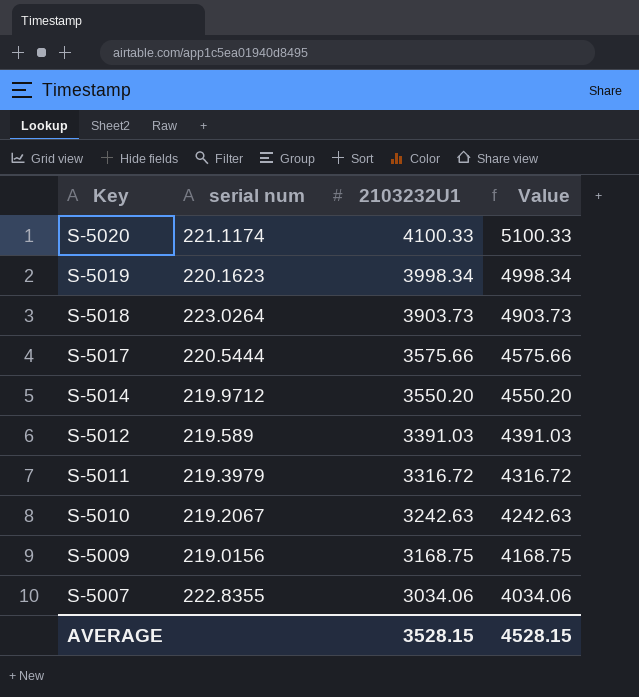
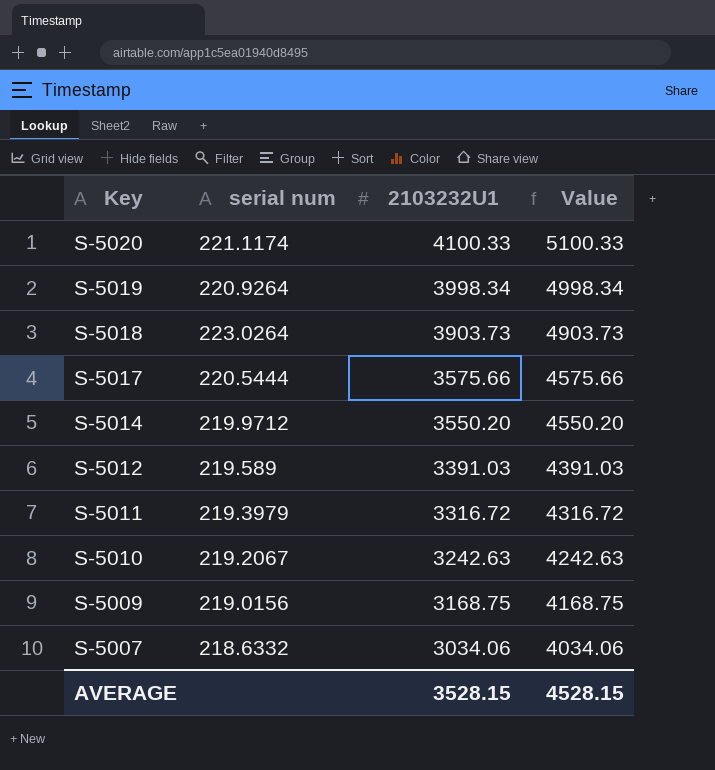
S-5019 | serial num: 220.1623 -> 220.9264
S-5007 | serial num: 222.8355 -> 218.6332

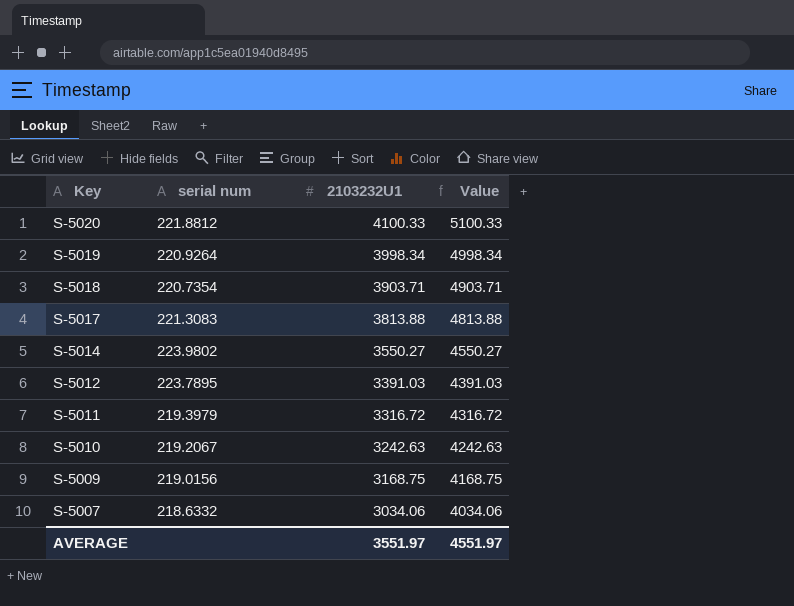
S-5020 | serial num: 221.1174 -> 221.8812
S-5018 | serial num: 223.0264 -> 220.7354
S-5018 | 2103232U1: 3903.73 -> 3903.71
S-5018 | Value: 4903.73 -> 4903.71
S-5017 | serial num: 220.5444 -> 221.3083
S-5017 | 2103232U1: 3575.66 -> 3813.88
S-5017 | Value: 4575.66 -> 4813.88
S-5014 | serial num: 219.9712 -> 223.9802
S-5014 | 2103232U1: 3550.20 -> 3550.27
S-5014 | Value: 4550.20 -> 4550.27
S-5012 | serial num: 219.589 -> 223.7895
AVERAGE | 2103232U1: 3528.15 -> 3551.97
AVERAGE | Value: 4528.15 -> 4551.97

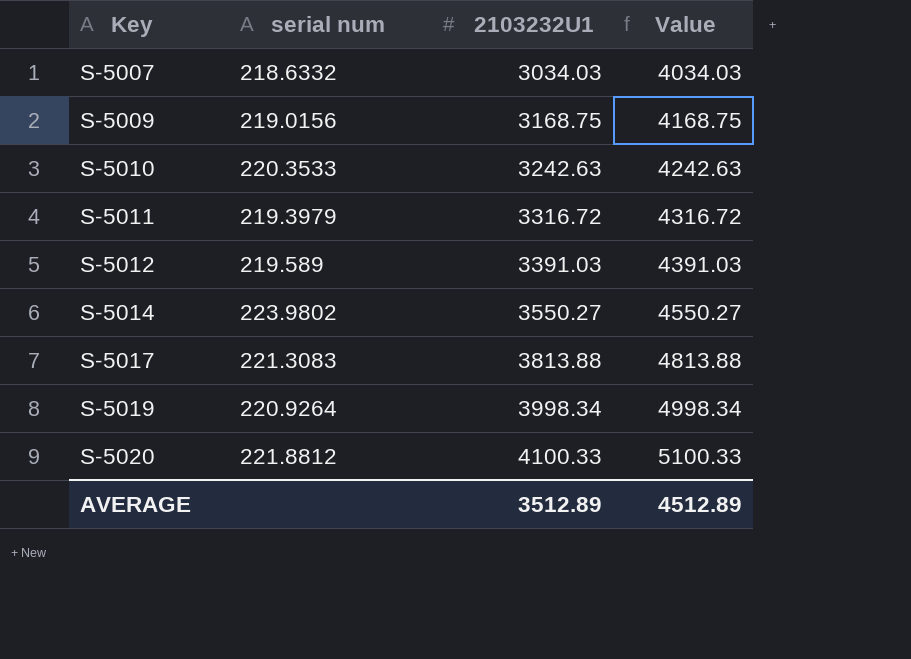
row order: Key descending -> Key ascending
row S-5018: 220.7354 | 3903.71 | 4903.71 -> none
S-5007 | 2103232U1: 3034.06 -> 3034.03
S-5007 | Value: 4034.06 -> 4034.03
S-5010 | serial num: 219.2067 -> 220.3533
S-5012 | serial num: 223.7895 -> 219.589
AVERAGE | 2103232U1: 3551.97 -> 3512.89
AVERAGE | Value: 4551.97 -> 4512.89

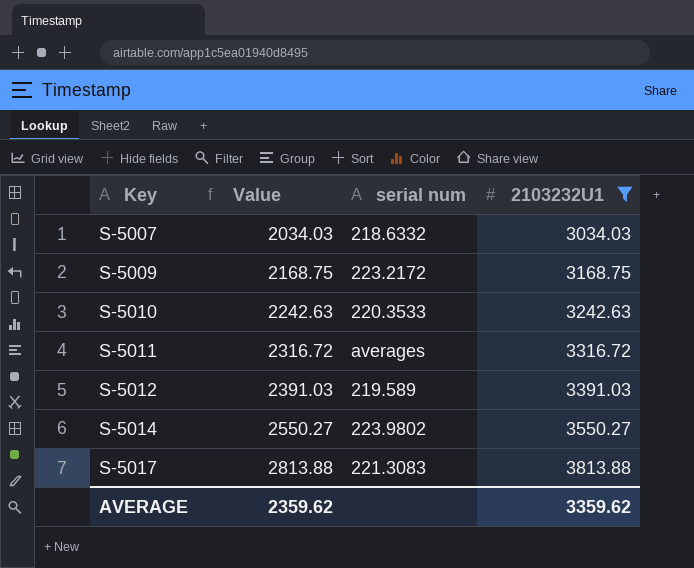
filter: none -> 2103232U1 <= 3813.88
column Value | formula: [2103232U1] + 1000 -> [2103232U1] - 1000
column Value | position: 4 -> 2
S-5009 | serial num: 219.0156 -> 223.2172
S-5011 | serial num: 219.3979 -> averages
AVERAGE | Value: 4512.89 -> 2359.62
AVERAGE | 2103232U1: 3512.89 -> 3359.62

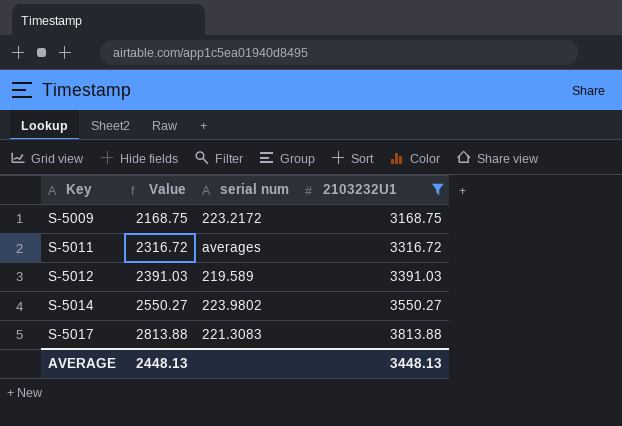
row S-5007: 2034.03 | 218.6332 | 3034.03 -> none
row S-5010: 2242.63 | 220.3533 | 3242.63 -> none
AVERAGE | Value: 2359.62 -> 2448.13
AVERAGE | 2103232U1: 3359.62 -> 3448.13

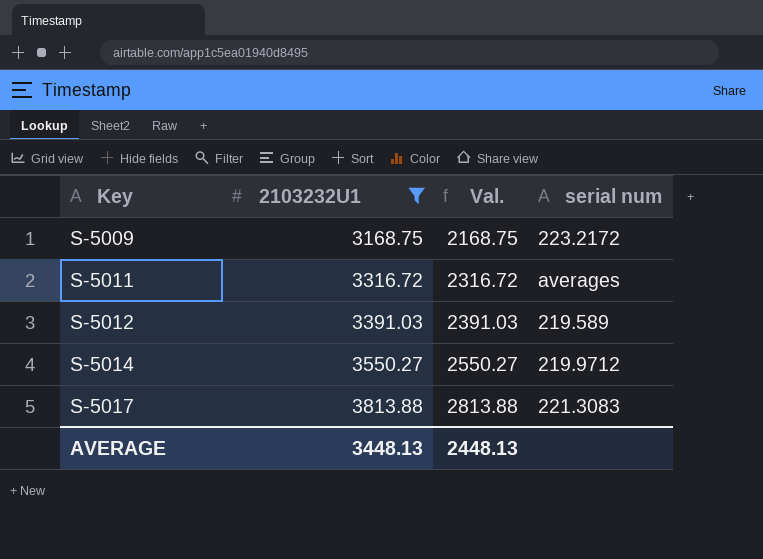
column 2103232U1 | position: 4 -> 2
column name: Value -> Val.
S-5014 | serial num: 223.9802 -> 219.9712

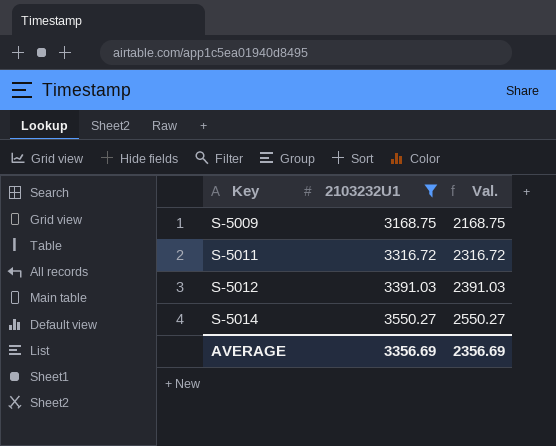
column serial num | position: 4 -> none
row S-5017: 3813.88 | 2813.88 | 221.3083 -> none
AVERAGE | 2103232U1: 3448.13 -> 3356.69
AVERAGE | Val.: 2448.13 -> 2356.69

